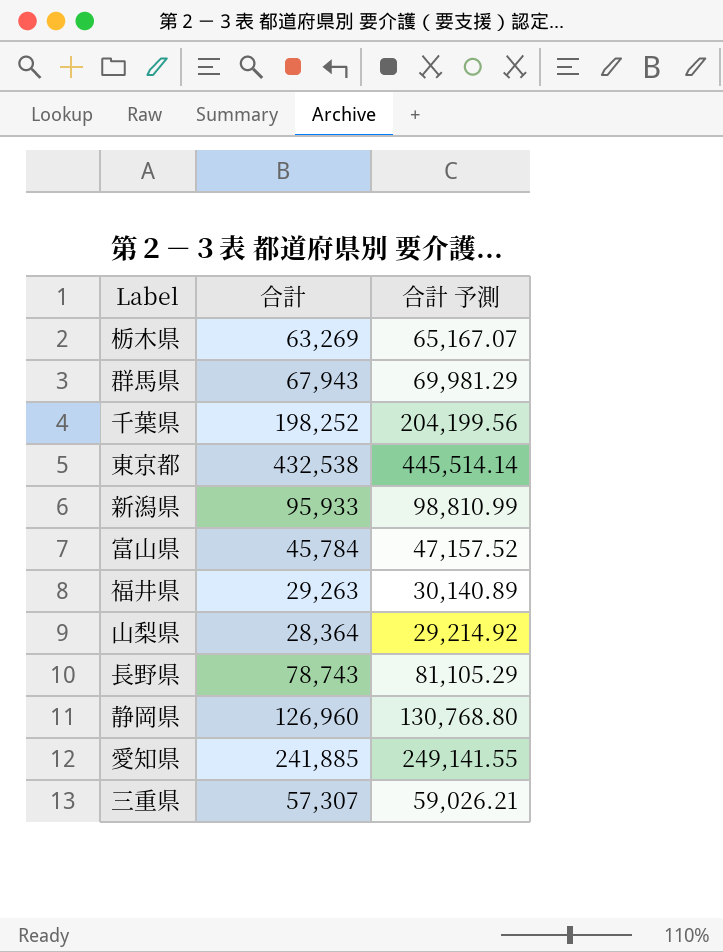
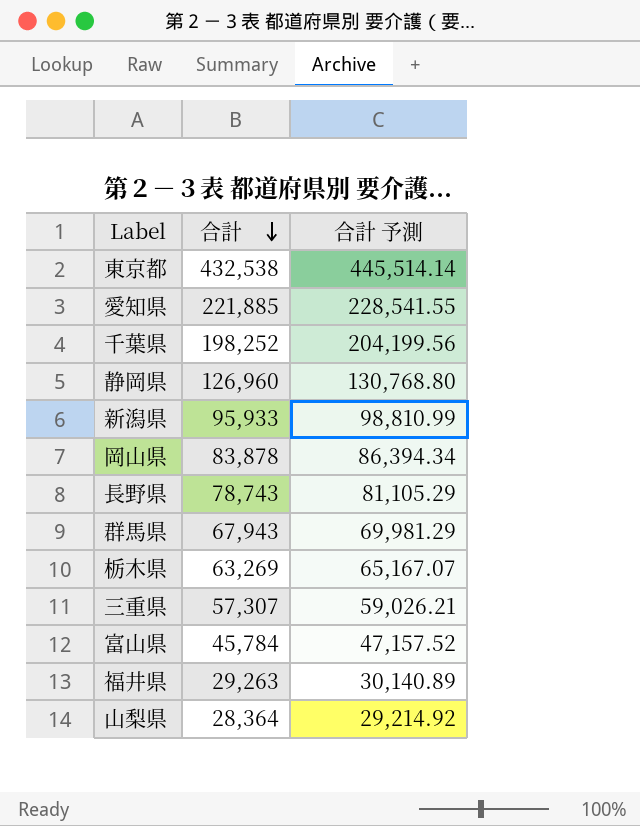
row order: none -> 合計 descending
愛知県 | 合計: 241,885 -> 221,885
愛知県 | 合計 予測: 249,141.55 -> 228,541.55
row 岡山県: none -> 83,878 | 86,394.34

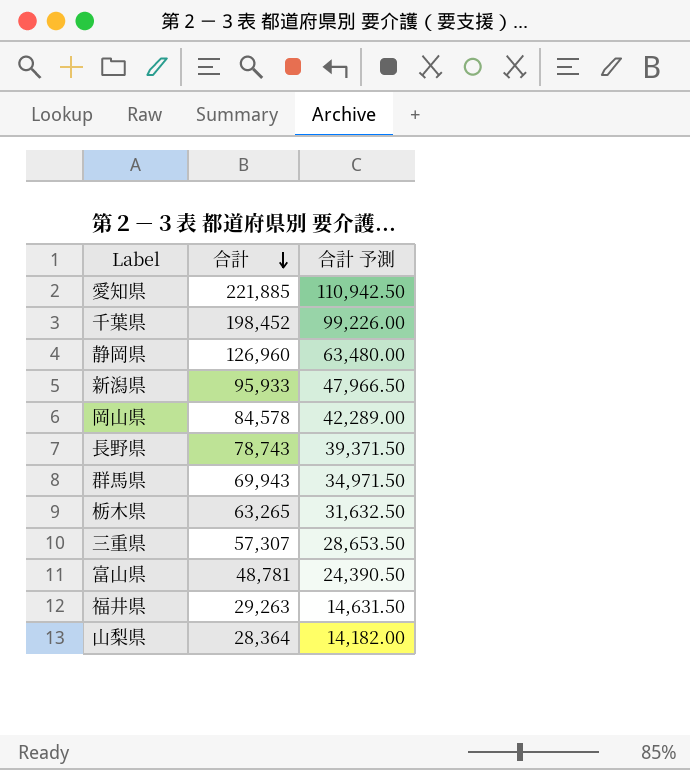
column 合計 予測 | formula: [合計] * 1.03 -> [合計] * 0.5
row 東京都: 432,538 | 445,514.14 -> none
千葉県 | 合計: 198,252 -> 198,452
岡山県 | 合計: 83,878 -> 84,578
群馬県 | 合計: 67,943 -> 69,943
栃木県 | 合計: 63,269 -> 63,265
富山県 | 合計: 45,784 -> 48,781

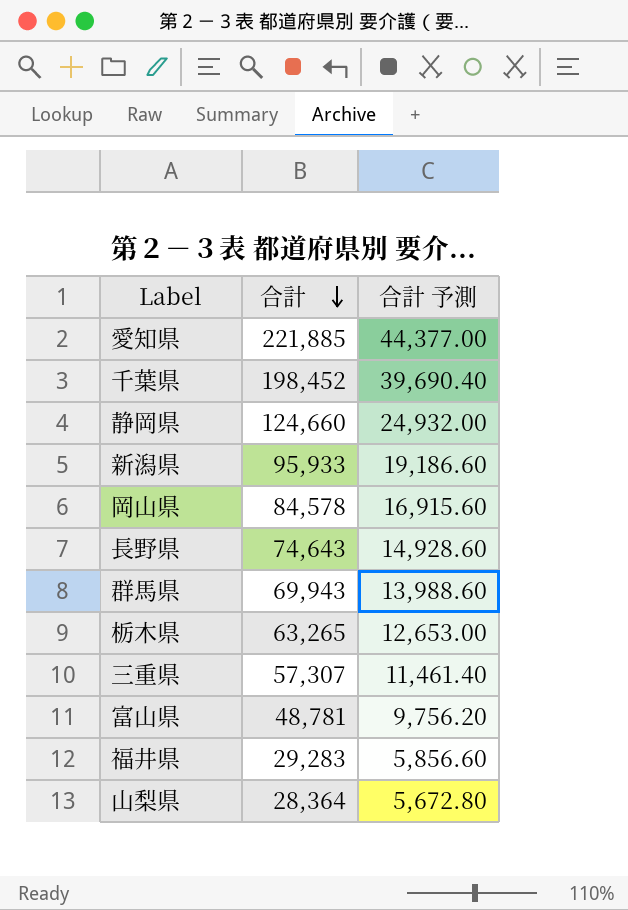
column 合計 予測 | formula: [合計] * 0.5 -> [合計] * 0.2
静岡県 | 合計: 126,960 -> 124,660
長野県 | 合計: 78,743 -> 74,643
福井県 | 合計: 29,263 -> 29,283

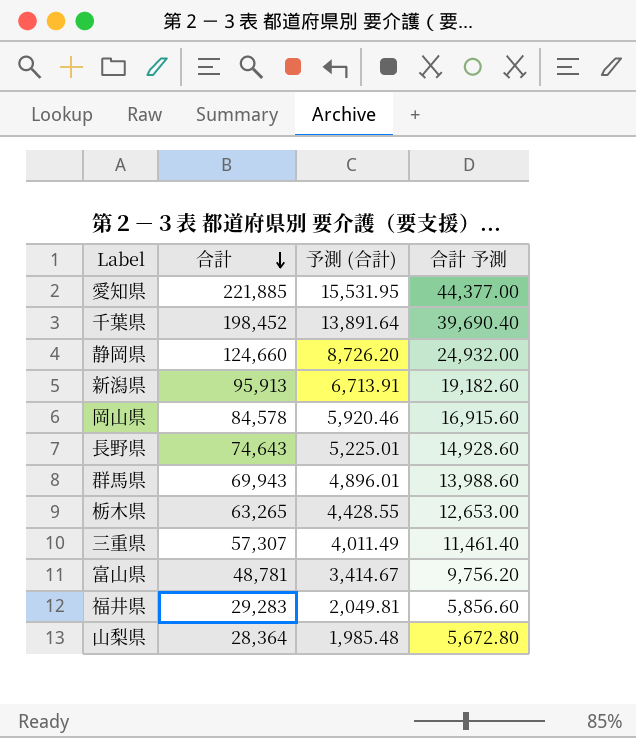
column 予測 (合計) | formula: none -> [合計] * 0.07
新潟県 | 合計: 95,933 -> 95,913
新潟県 | 合計 予測: 19,186.60 -> 19,182.60

